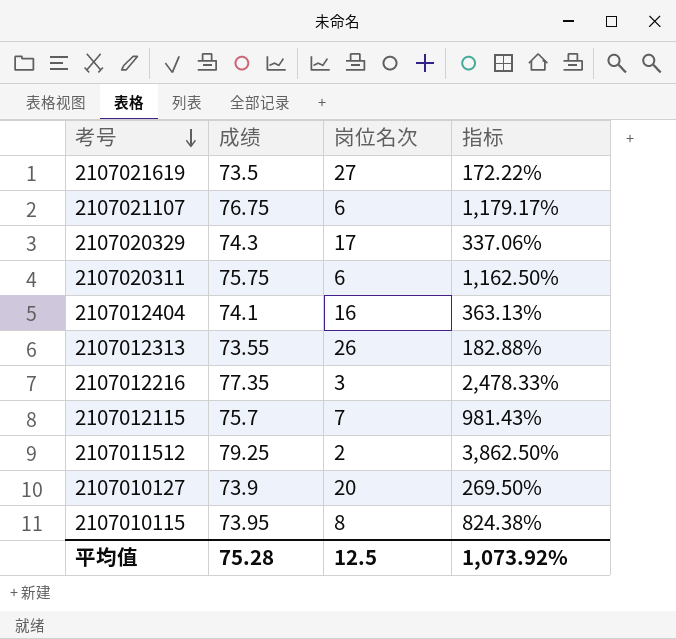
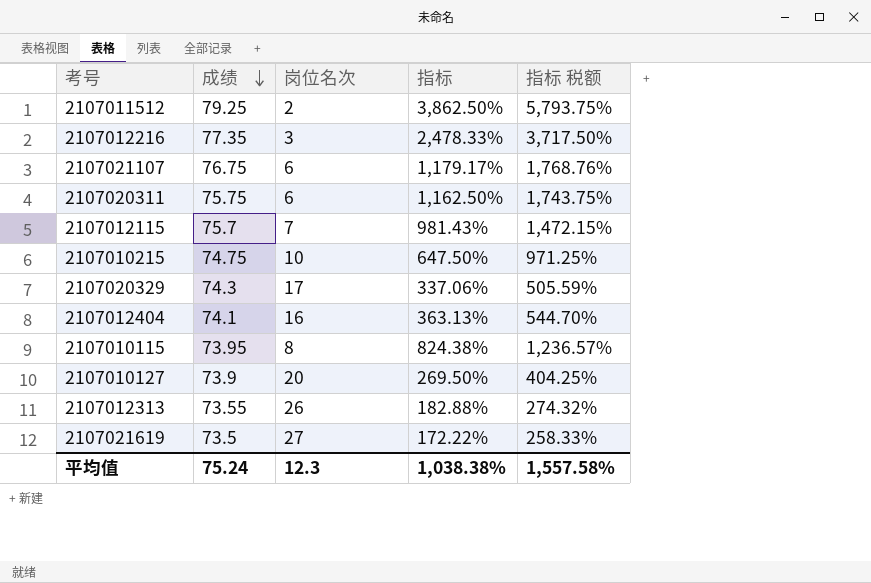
row order: 考号 descending -> 成绩 descending
column 指标 税额 | formula: none -> [指标] * 1.5
row 2107010215: none -> 74.75 | 10 | 647.50% | 971.25%
平均值 | 成绩: 75.28 -> 75.24
平均值 | 岗位名次: 12.5 -> 12.3
平均值 | 指标: 1,073.92% -> 1,038.38%

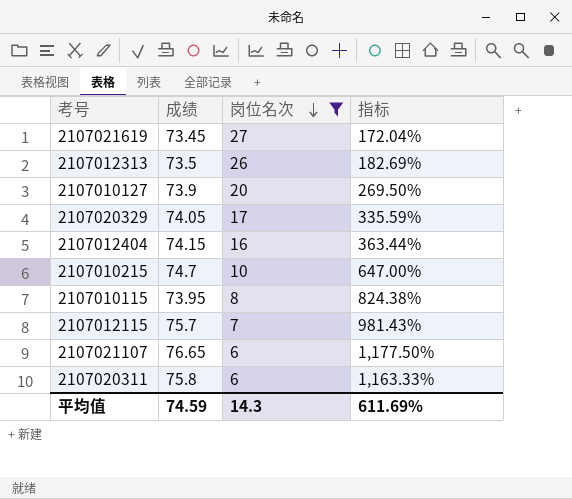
filter: none -> 岗位名次 >= 6
row order: 成绩 descending -> 岗位名次 descending
column 指标 税额 | formula: [指标] * 1.5 -> none
2107021619 | 成绩: 73.5 -> 73.45
2107021619 | 指标: 172.22% -> 172.04%
2107012313 | 成绩: 73.55 -> 73.5
2107012313 | 指标: 182.88% -> 182.69%
2107020329 | 成绩: 74.3 -> 74.05
2107020329 | 指标: 337.06% -> 335.59%
2107012404 | 成绩: 74.1 -> 74.15
2107012404 | 指标: 363.13% -> 363.44%
2107010215 | 成绩: 74.75 -> 74.7
2107010215 | 指标: 647.50% -> 647.00%
2107021107 | 成绩: 76.75 -> 76.65
2107021107 | 指标: 1,179.17% -> 1,177.50%
2107020311 | 成绩: 75.75 -> 75.8
2107020311 | 指标: 1,162.50% -> 1,163.33%
平均值 | 成绩: 75.24 -> 74.59
平均值 | 岗位名次: 12.3 -> 14.3
平均值 | 指标: 1,038.38% -> 611.69%

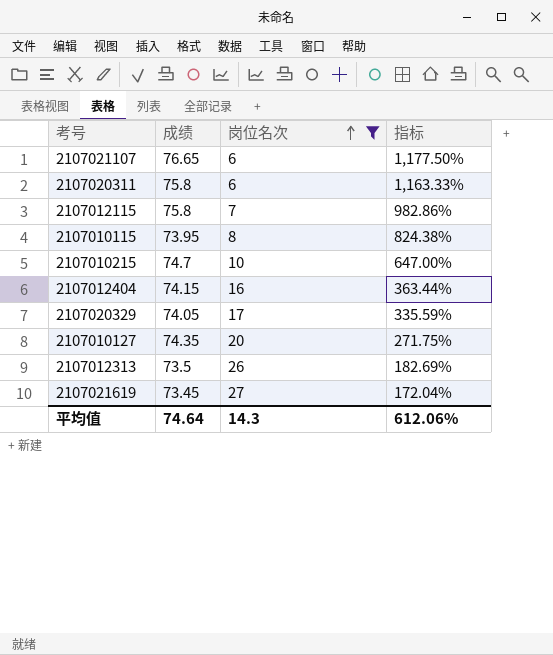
row order: 岗位名次 descending -> 岗位名次 ascending
2107012115 | 成绩: 75.7 -> 75.8
2107012115 | 指标: 981.43% -> 982.86%
2107010127 | 成绩: 73.9 -> 74.35
2107010127 | 指标: 269.50% -> 271.75%
平均值 | 成绩: 74.59 -> 74.64
平均值 | 指标: 611.69% -> 612.06%

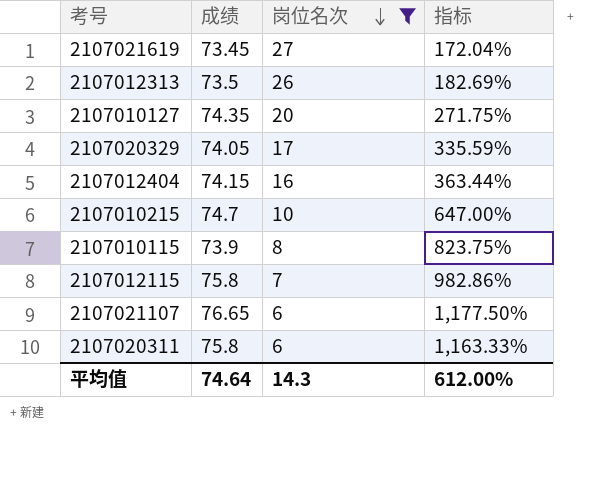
row order: 岗位名次 ascending -> 岗位名次 descending
2107010115 | 成绩: 73.95 -> 73.9
2107010115 | 指标: 824.38% -> 823.75%
平均值 | 指标: 612.06% -> 612.00%

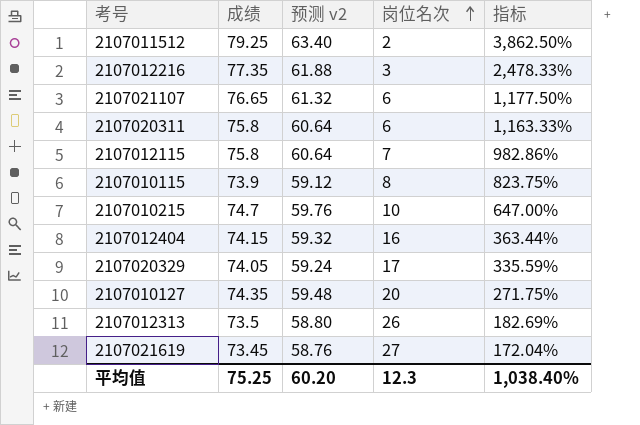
filter: 岗位名次 >= 6 -> none
row order: 岗位名次 descending -> 岗位名次 ascending
column 预测 v2 | formula: none -> [成绩] * 0.8
平均值 | 成绩: 74.64 -> 75.25
平均值 | 岗位名次: 14.3 -> 12.3
平均值 | 指标: 612.00% -> 1,038.40%

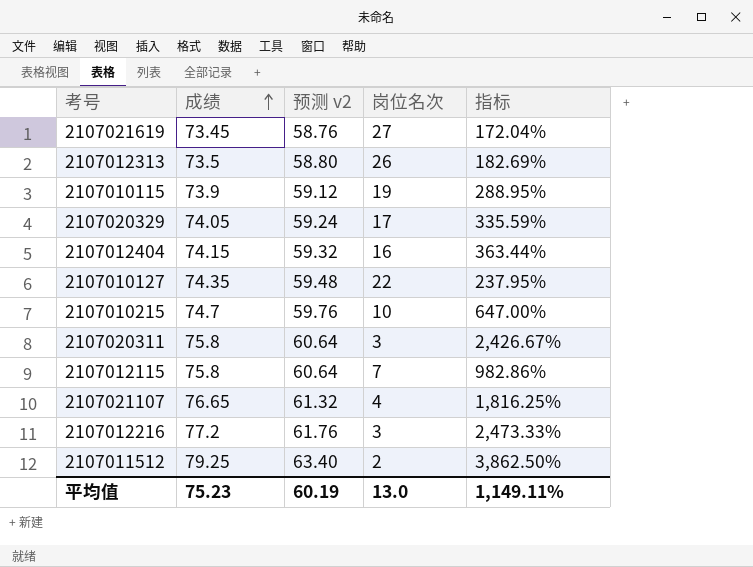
row order: 岗位名次 ascending -> 成绩 ascending
2107010115 | 岗位名次: 8 -> 19
2107010115 | 指标: 823.75% -> 288.95%
2107010127 | 岗位名次: 20 -> 22
2107010127 | 指标: 271.75% -> 237.95%
2107020311 | 岗位名次: 6 -> 3
2107020311 | 指标: 1,163.33% -> 2,426.67%
2107021107 | 岗位名次: 6 -> 4
2107021107 | 指标: 1,177.50% -> 1,816.25%
2107012216 | 成绩: 77.35 -> 77.2
2107012216 | 预测 v2: 61.88 -> 61.76
2107012216 | 指标: 2,478.33% -> 2,473.33%
平均值 | 成绩: 75.25 -> 75.23
平均值 | 预测 v2: 60.20 -> 60.19
平均值 | 岗位名次: 12.3 -> 13.0
平均值 | 指标: 1,038.40% -> 1,149.11%

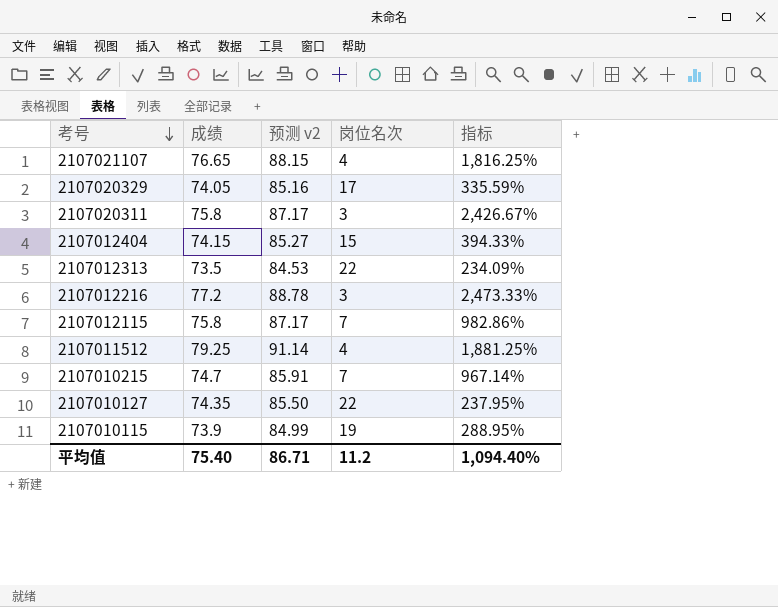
row order: 成绩 ascending -> 考号 descending
column 预测 v2 | formula: [成绩] * 0.8 -> [成绩] * 1.15
row 2107021619: 73.45 | 58.76 | 27 | 172.04% -> none
2107012404 | 岗位名次: 16 -> 15
2107012404 | 指标: 363.44% -> 394.33%
2107012313 | 岗位名次: 26 -> 22
2107012313 | 指标: 182.69% -> 234.09%
2107011512 | 岗位名次: 2 -> 4
2107011512 | 指标: 3,862.50% -> 1,881.25%
2107010215 | 岗位名次: 10 -> 7
2107010215 | 指标: 647.00% -> 967.14%
平均值 | 成绩: 75.23 -> 75.40
平均值 | 预测 v2: 60.19 -> 86.71
平均值 | 岗位名次: 13.0 -> 11.2
平均值 | 指标: 1,149.11% -> 1,094.40%

